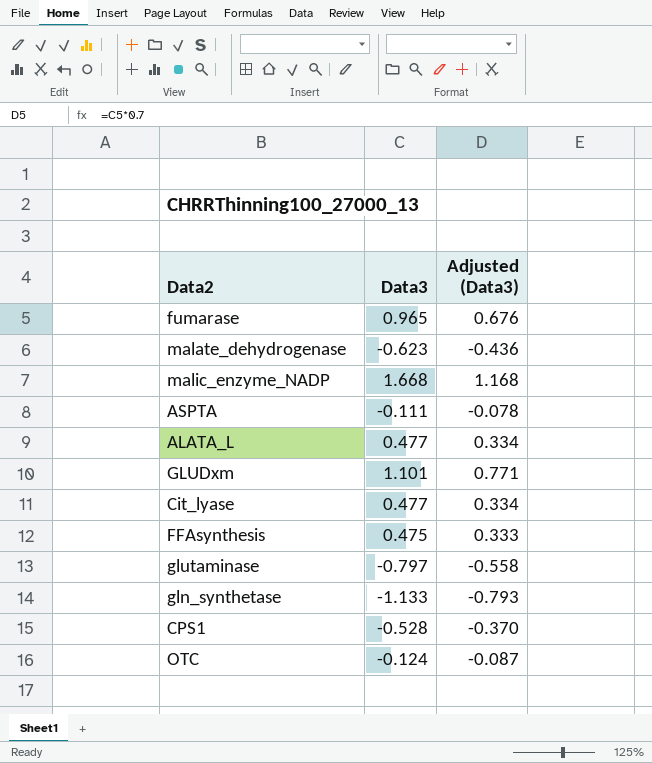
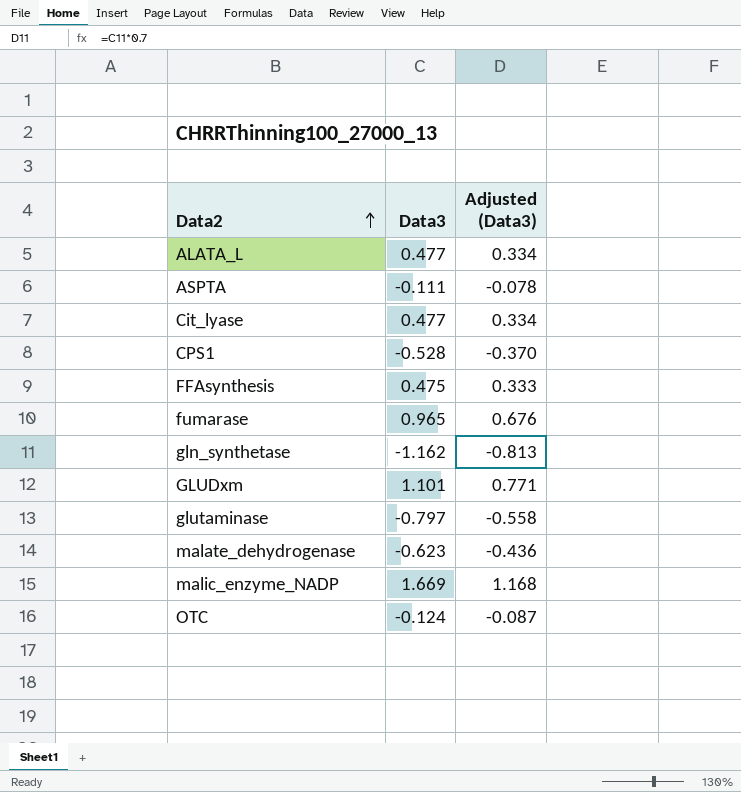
row order: none -> Data2 ascending
gln_synthetase | Data3: -1.133 -> -1.162
gln_synthetase | Adjusted (Data3): -0.793 -> -0.813
malic_enzyme_NADP | Data3: 1.668 -> 1.669

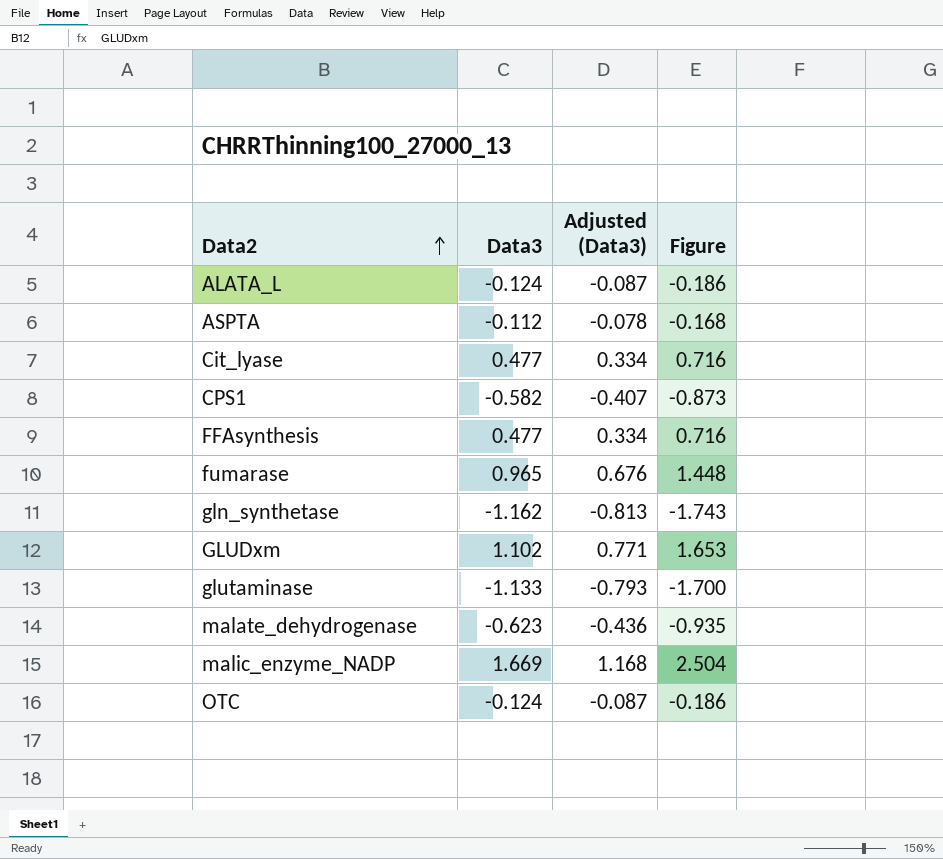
column Figure | formula: none -> [Data3] * 1.5
ALATA_L | Data3: 0.477 -> -0.124
ALATA_L | Adjusted (Data3): 0.334 -> -0.087
ASPTA | Data3: -0.111 -> -0.112
CPS1 | Data3: -0.528 -> -0.582
CPS1 | Adjusted (Data3): -0.370 -> -0.407
FFAsynthesis | Data3: 0.475 -> 0.477
FFAsynthesis | Adjusted (Data3): 0.333 -> 0.334
GLUDxm | Data3: 1.101 -> 1.102
glutaminase | Data3: -0.797 -> -1.133
glutaminase | Adjusted (Data3): -0.558 -> -0.793

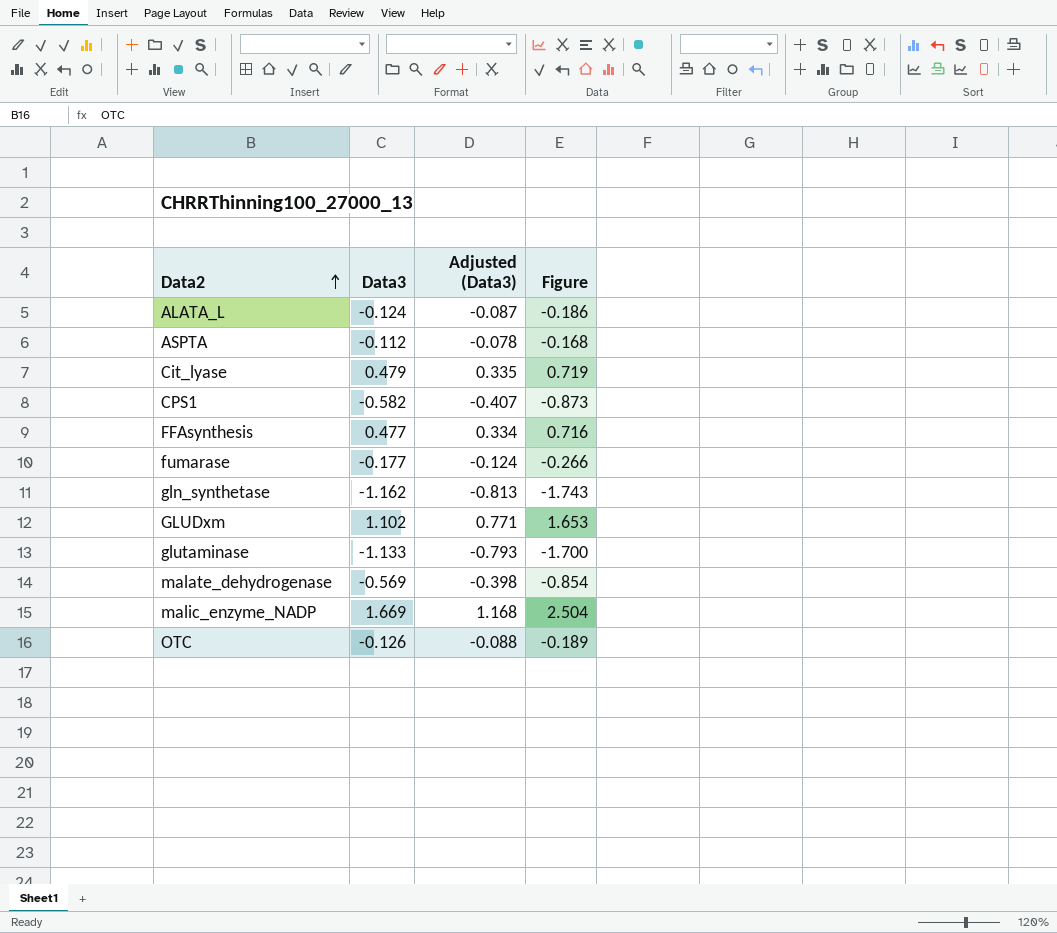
Cit_lyase | Data3: 0.477 -> 0.479
Cit_lyase | Adjusted (Data3): 0.334 -> 0.335
Cit_lyase | Figure: 0.716 -> 0.719
fumarase | Data3: 0.965 -> -0.177
fumarase | Adjusted (Data3): 0.676 -> -0.124
fumarase | Figure: 1.448 -> -0.266
malate_dehydrogenase | Data3: -0.623 -> -0.569
malate_dehydrogenase | Adjusted (Data3): -0.436 -> -0.398
malate_dehydrogenase | Figure: -0.935 -> -0.854
OTC | Data3: -0.124 -> -0.126
OTC | Adjusted (Data3): -0.087 -> -0.088
OTC | Figure: -0.186 -> -0.189

